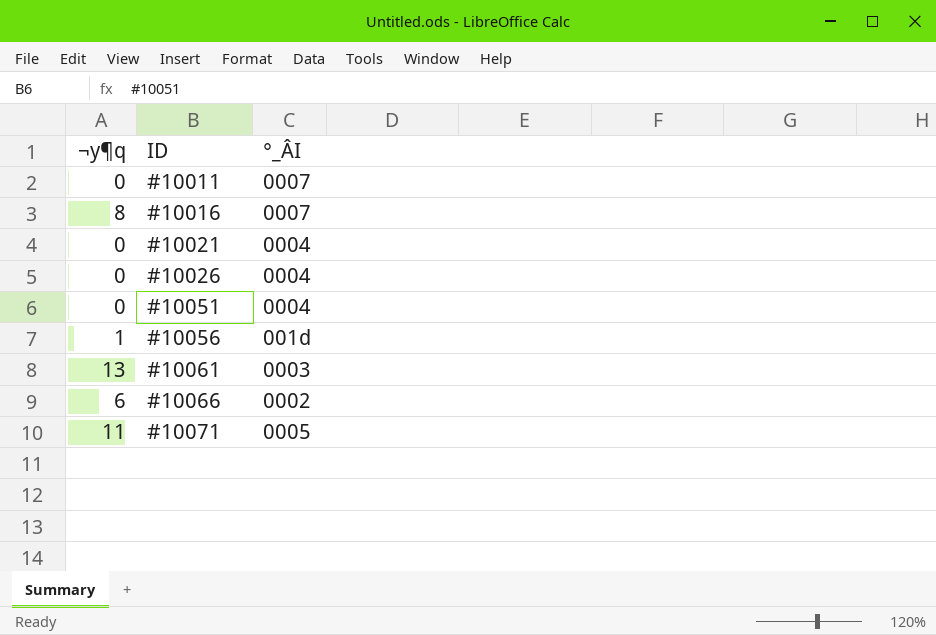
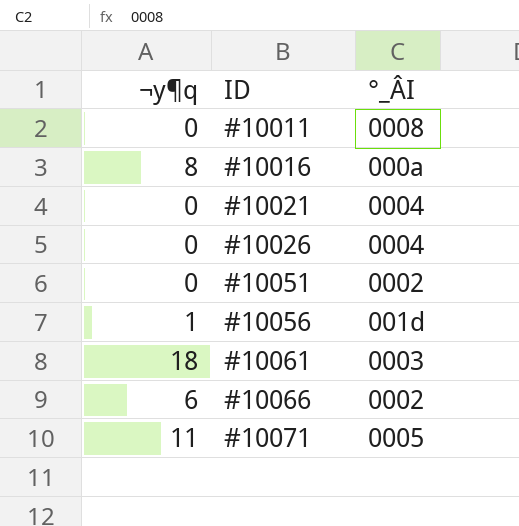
#10011 | °_ÂI: 0007 -> 0008
#10016 | °_ÂI: 0007 -> 000a
#10051 | °_ÂI: 0004 -> 0002
#10061 | ¬y¶q: 13 -> 18

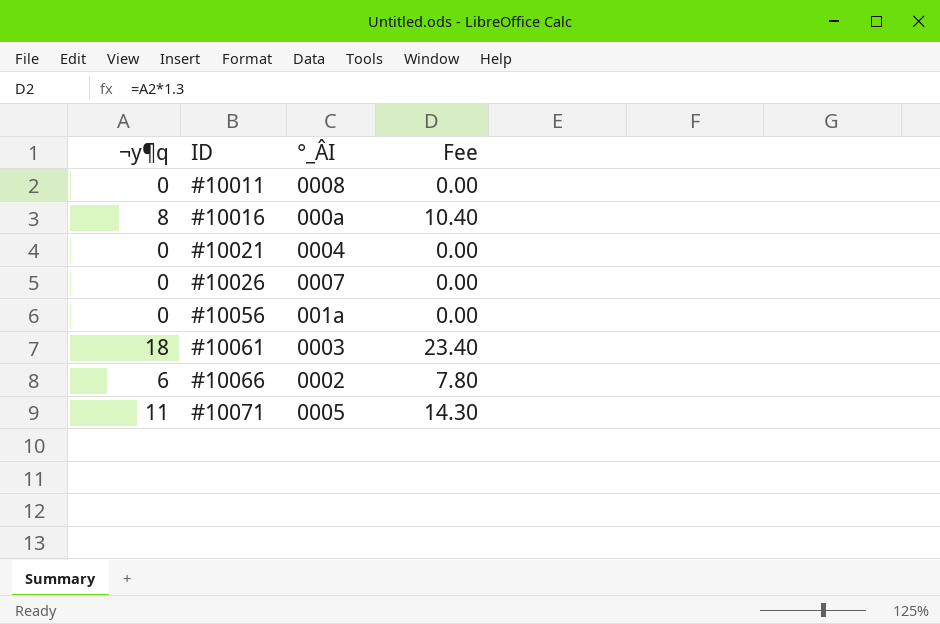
column Fee | formula: none -> [¬y¶q] * 1.3
row #10051: 0 | 0002 -> none
#10026 | °_ÂI: 0004 -> 0007
#10056 | ¬y¶q: 1 -> 0
#10056 | °_ÂI: 001d -> 001a

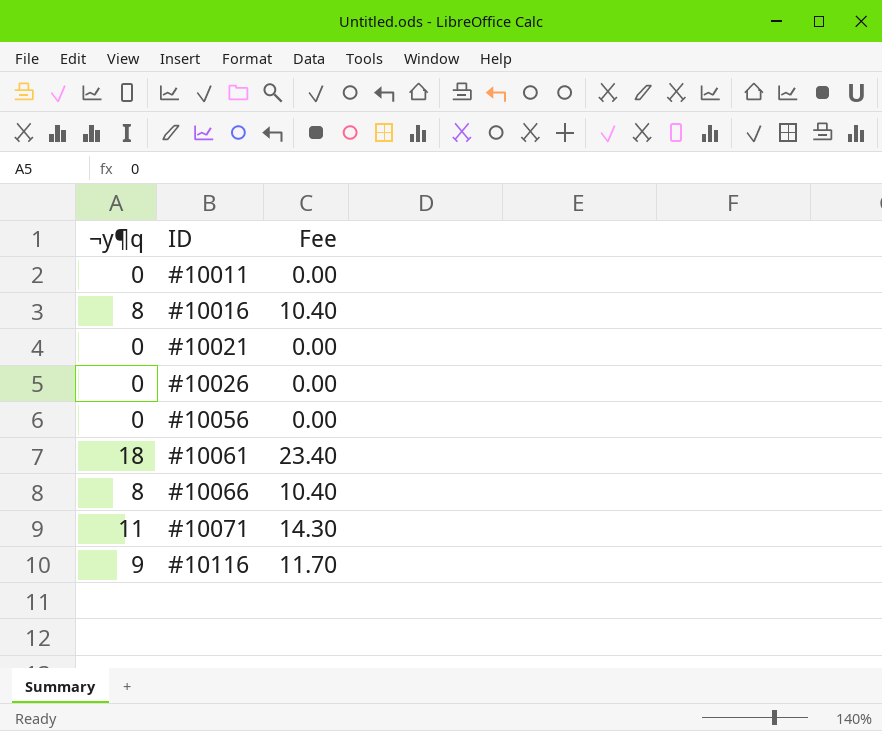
column °_ÂI | position: 3 -> none
#10066 | ¬y¶q: 6 -> 8
#10066 | Fee: 7.80 -> 10.40
row #10116: none -> 9 | 11.70

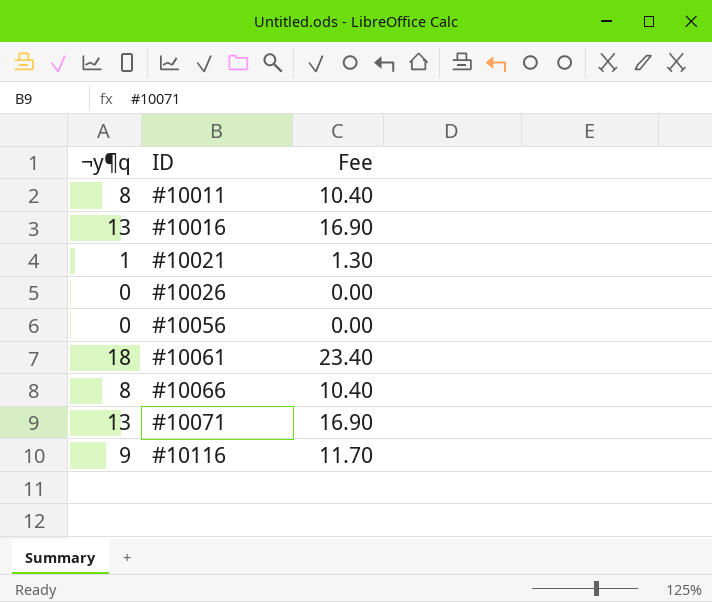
#10011 | ¬y¶q: 0 -> 8
#10011 | Fee: 0.00 -> 10.40
#10016 | ¬y¶q: 8 -> 13
#10016 | Fee: 10.40 -> 16.90
#10021 | ¬y¶q: 0 -> 1
#10021 | Fee: 0.00 -> 1.30
#10071 | ¬y¶q: 11 -> 13
#10071 | Fee: 14.30 -> 16.90

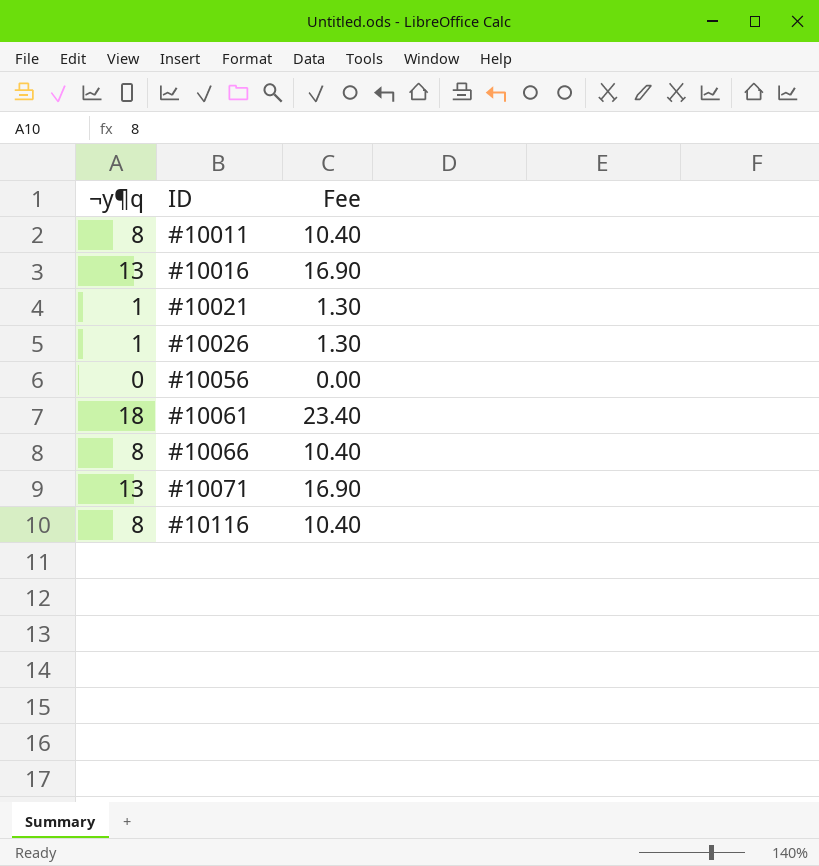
#10026 | ¬y¶q: 0 -> 1
#10026 | Fee: 0.00 -> 1.30
#10116 | ¬y¶q: 9 -> 8
#10116 | Fee: 11.70 -> 10.40

